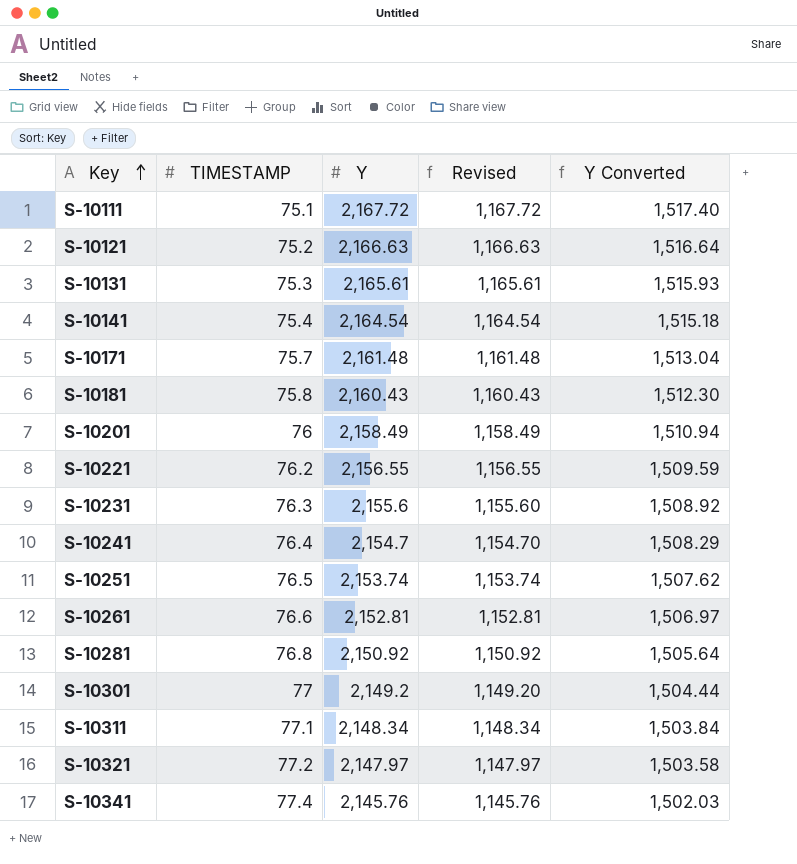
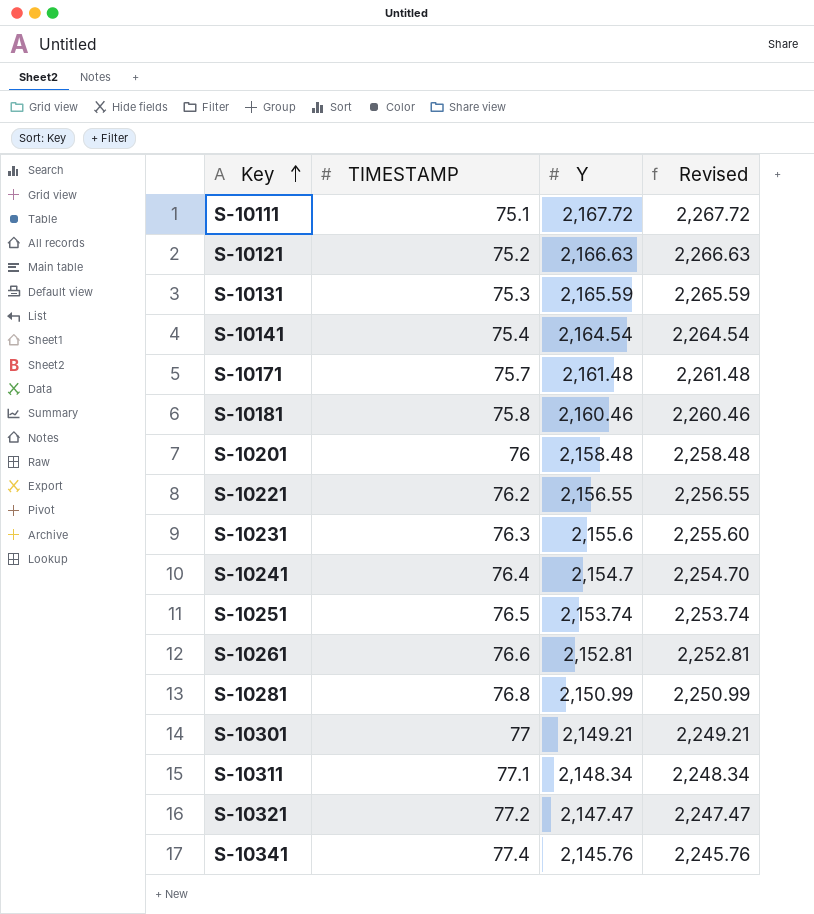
column Y Converted | formula: [Y] * 0.7 -> none
column Revised | formula: [Y] - 1000 -> [Y] + 100
S-10131 | Y: 2,165.61 -> 2,165.59
S-10181 | Y: 2,160.43 -> 2,160.46
S-10201 | Y: 2,158.49 -> 2,158.48
S-10281 | Y: 2,150.92 -> 2,150.99
S-10301 | Y: 2,149.2 -> 2,149.21
S-10321 | Y: 2,147.97 -> 2,147.47

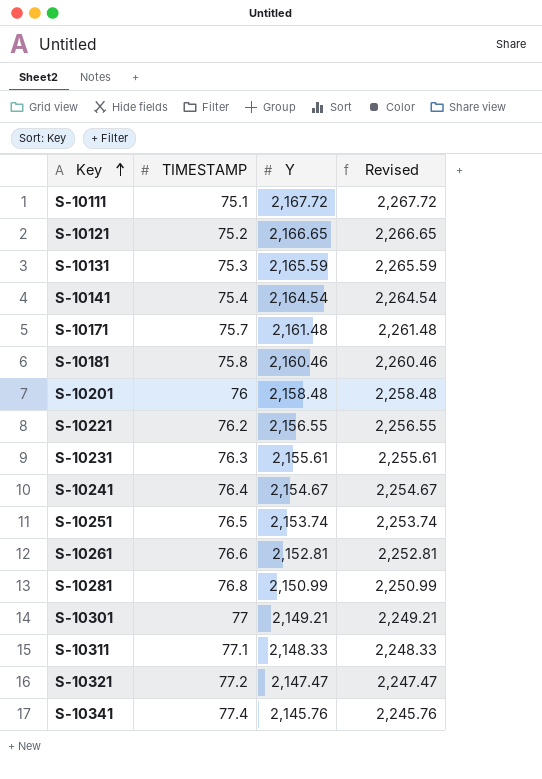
S-10121 | Y: 2,166.63 -> 2,166.65
S-10121 | Revised: 2,266.63 -> 2,266.65
S-10231 | Y: 2,155.6 -> 2,155.61
S-10231 | Revised: 2,255.60 -> 2,255.61
S-10241 | Y: 2,154.7 -> 2,154.67
S-10241 | Revised: 2,254.70 -> 2,254.67
S-10311 | Y: 2,148.34 -> 2,148.33
S-10311 | Revised: 2,248.34 -> 2,248.33

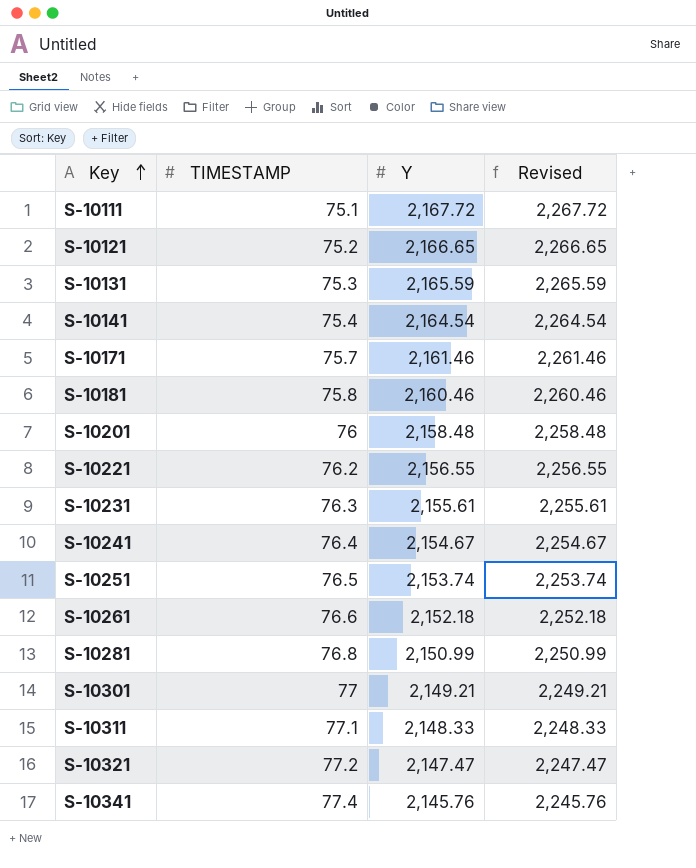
S-10171 | Y: 2,161.48 -> 2,161.46
S-10171 | Revised: 2,261.48 -> 2,261.46
S-10261 | Y: 2,152.81 -> 2,152.18
S-10261 | Revised: 2,252.81 -> 2,252.18

